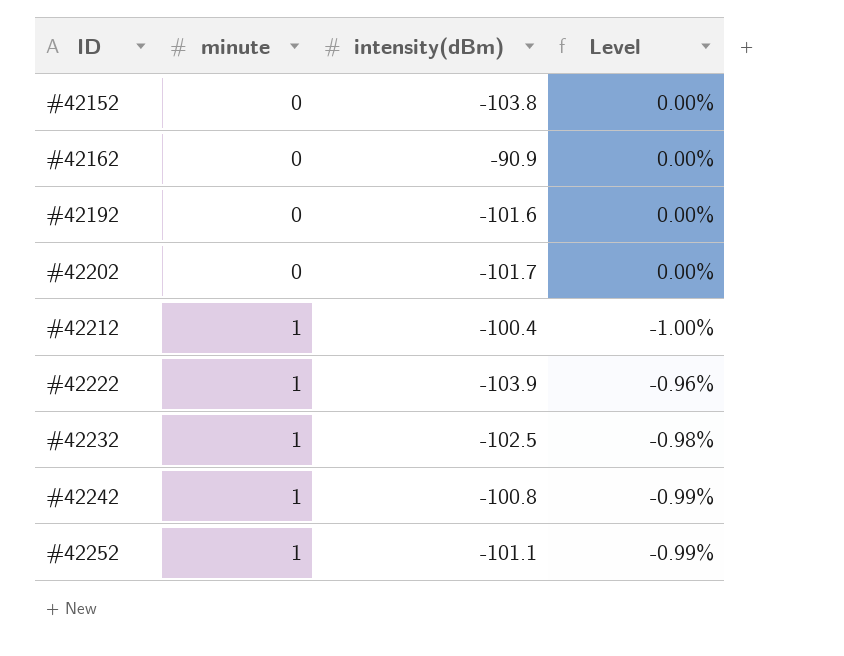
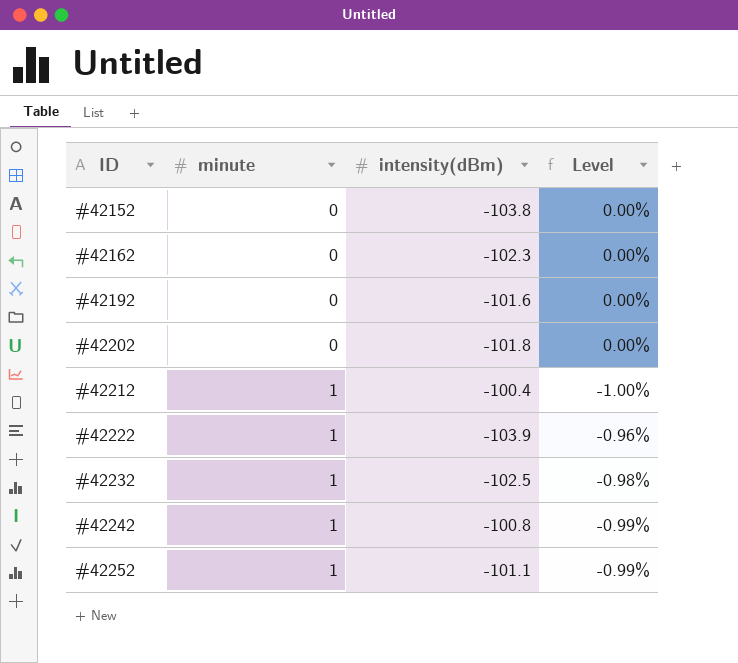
#42162 | intensity(dBm): -90.9 -> -102.3
#42202 | intensity(dBm): -101.7 -> -101.8

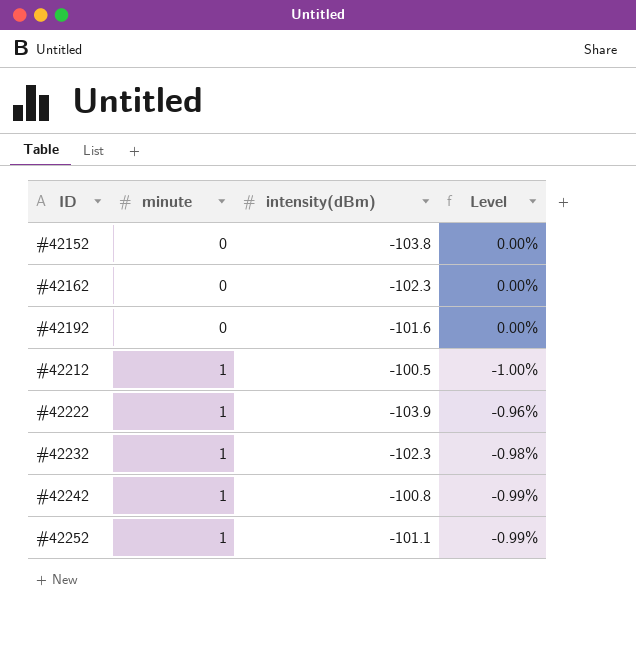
row #42202: 0 | -101.8 | 0.00% -> none
#42212 | intensity(dBm): -100.4 -> -100.5
#42232 | intensity(dBm): -102.5 -> -102.3

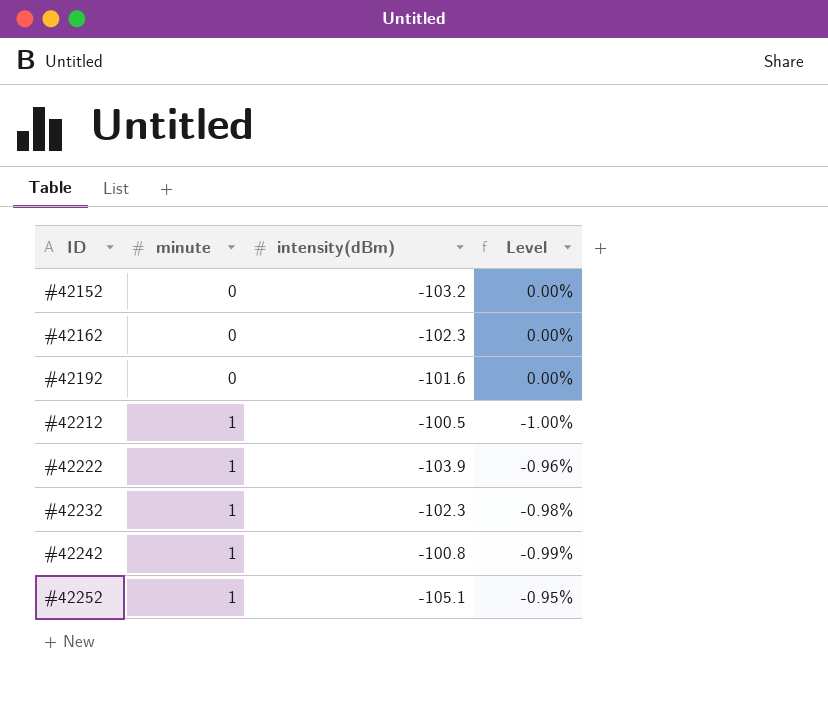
#42152 | intensity(dBm): -103.8 -> -103.2
#42252 | intensity(dBm): -101.1 -> -105.1
#42252 | Level: -0.99% -> -0.95%

